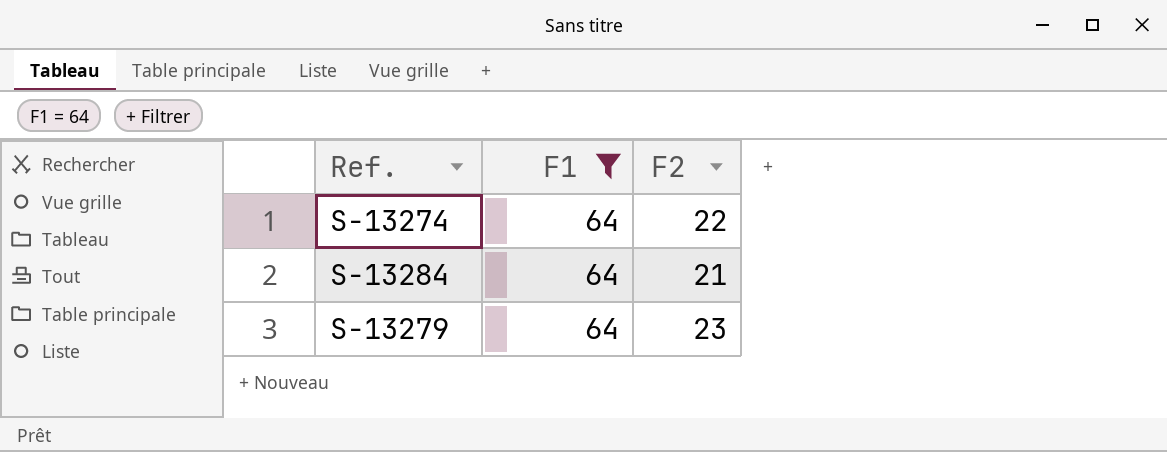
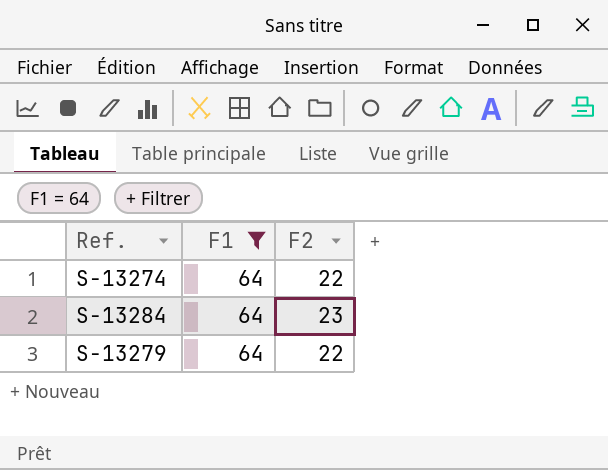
S-13284 | F2: 21 -> 23
S-13279 | F2: 23 -> 22

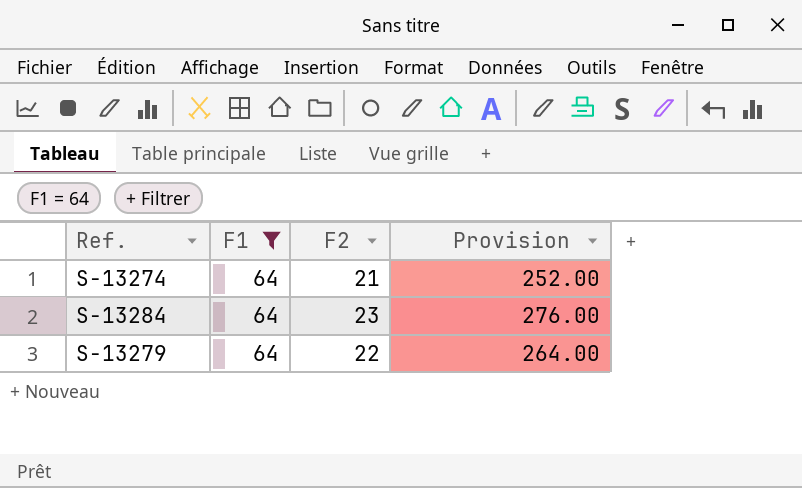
column Provision | formula: none -> [F2] * 12
S-13274 | F2: 22 -> 21

